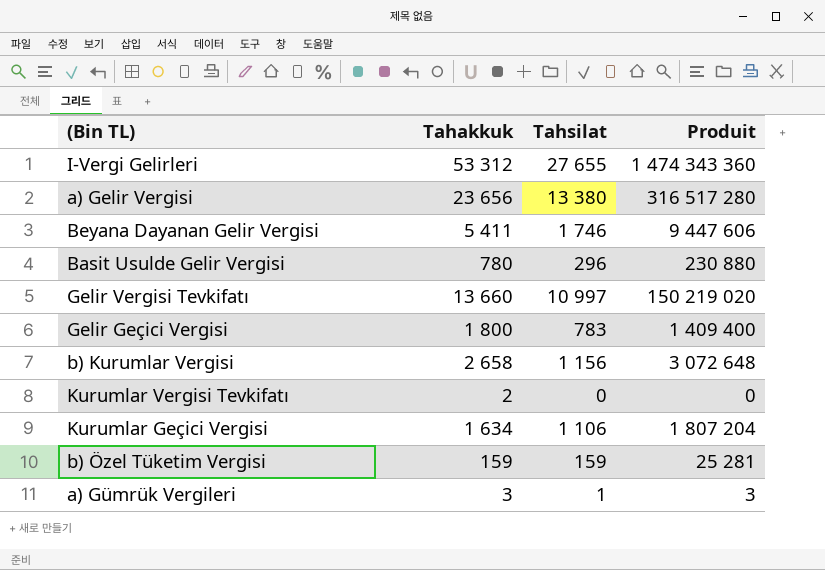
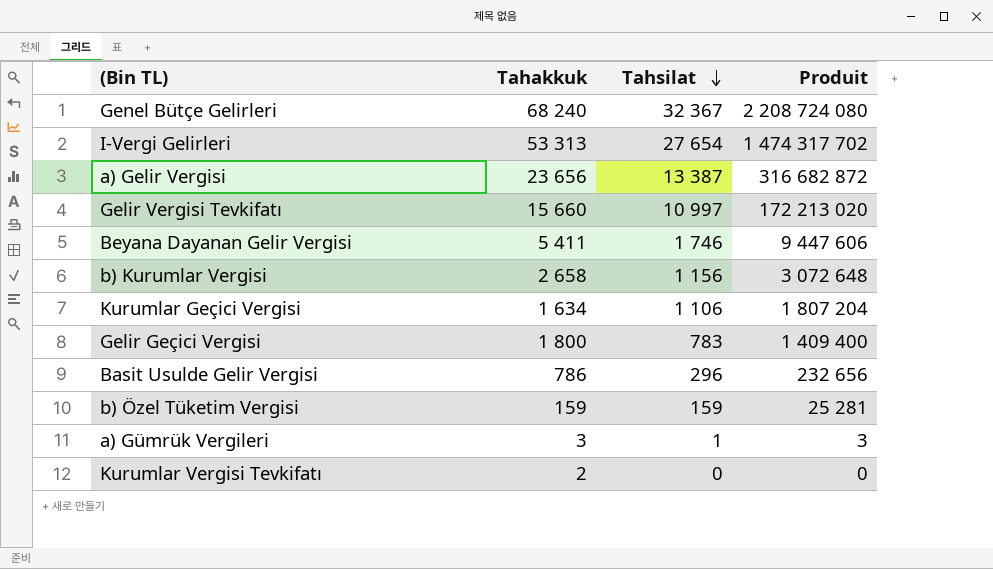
row order: none -> Tahsilat descending
row Genel Bütçe Gelirleri: none -> 68 240 | 32 367 | 2 208 724 080
I-Vergi Gelirleri | Tahakkuk: 53 312 -> 53 313
I-Vergi Gelirleri | Tahsilat: 27 655 -> 27 654
I-Vergi Gelirleri | Produit: 1 474 343 360 -> 1 474 317 702
a) Gelir Vergisi | Tahsilat: 13 380 -> 13 387
a) Gelir Vergisi | Produit: 316 517 280 -> 316 682 872
Gelir Vergisi Tevkifatı | Tahakkuk: 13 660 -> 15 660
Gelir Vergisi Tevkifatı | Produit: 150 219 020 -> 172 213 020
Basit Usulde Gelir Vergisi | Tahakkuk: 780 -> 786
Basit Usulde Gelir Vergisi | Produit: 230 880 -> 232 656

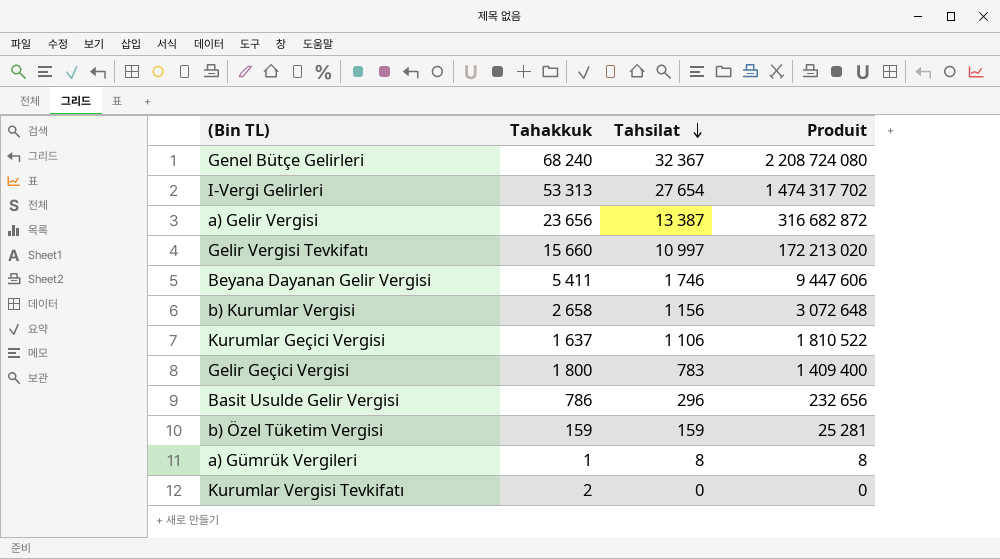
Kurumlar Geçici Vergisi | Tahakkuk: 1 634 -> 1 637
Kurumlar Geçici Vergisi | Produit: 1 807 204 -> 1 810 522
a) Gümrük Vergileri | Tahakkuk: 3 -> 1
a) Gümrük Vergileri | Tahsilat: 1 -> 8
a) Gümrük Vergileri | Produit: 3 -> 8

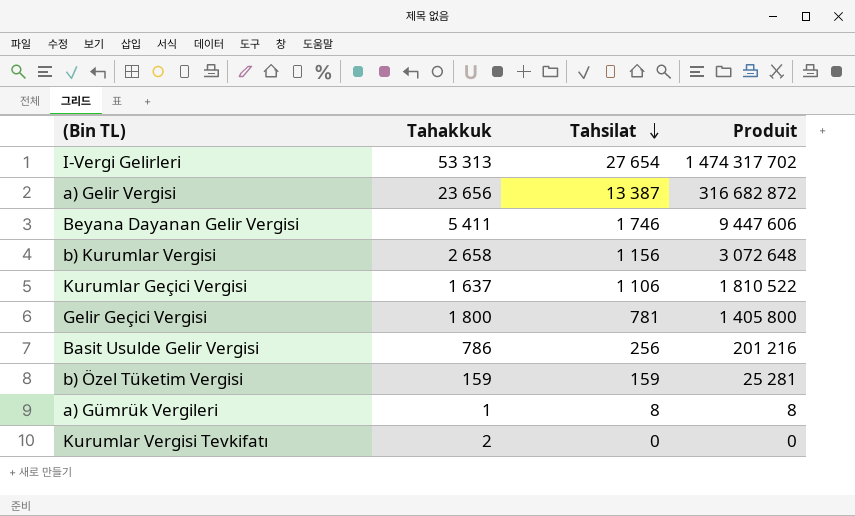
row Genel Bütçe Gelirleri: 68 240 | 32 367 | 2 208 724 080 -> none
row Gelir Vergisi Tevkifatı: 15 660 | 10 997 | 172 213 020 -> none
Gelir Geçici Vergisi | Tahsilat: 783 -> 781
Gelir Geçici Vergisi | Produit: 1 409 400 -> 1 405 800
Basit Usulde Gelir Vergisi | Tahsilat: 296 -> 256
Basit Usulde Gelir Vergisi | Produit: 232 656 -> 201 216

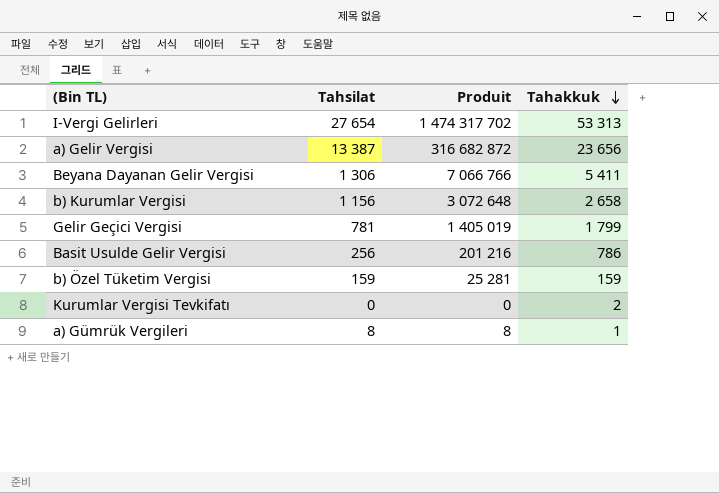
row order: Tahsilat descending -> Tahakkuk descending
column Tahakkuk | position: 2 -> 4
row Kurumlar Geçici Vergisi: 1 637 | 1 106 | 1 810 522 -> none
Beyana Dayanan Gelir Vergisi | Tahsilat: 1 746 -> 1 306
Beyana Dayanan Gelir Vergisi | Produit: 9 447 606 -> 7 066 766
Gelir Geçici Vergisi | Produit: 1 405 800 -> 1 405 019
Gelir Geçici Vergisi | Tahakkuk: 1 800 -> 1 799

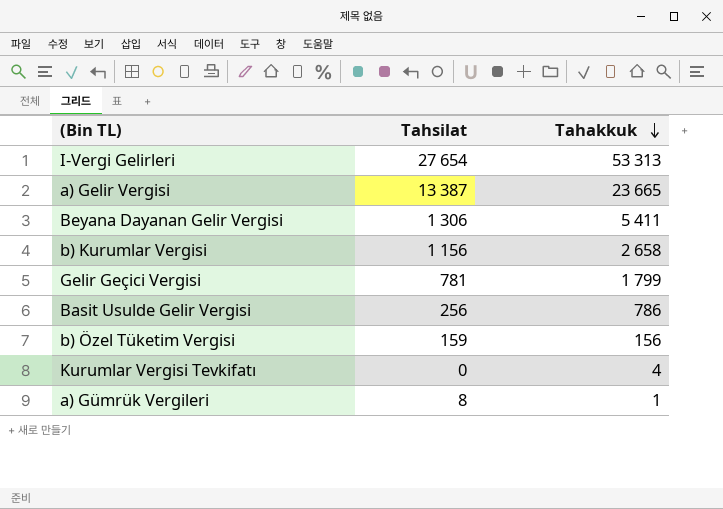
column Produit | formula: [Tahsilat] * [Tahakkuk] -> none
a) Gelir Vergisi | Tahakkuk: 23 656 -> 23 665
b) Özel Tüketim Vergisi | Tahakkuk: 159 -> 156
Kurumlar Vergisi Tevkifatı | Tahakkuk: 2 -> 4

